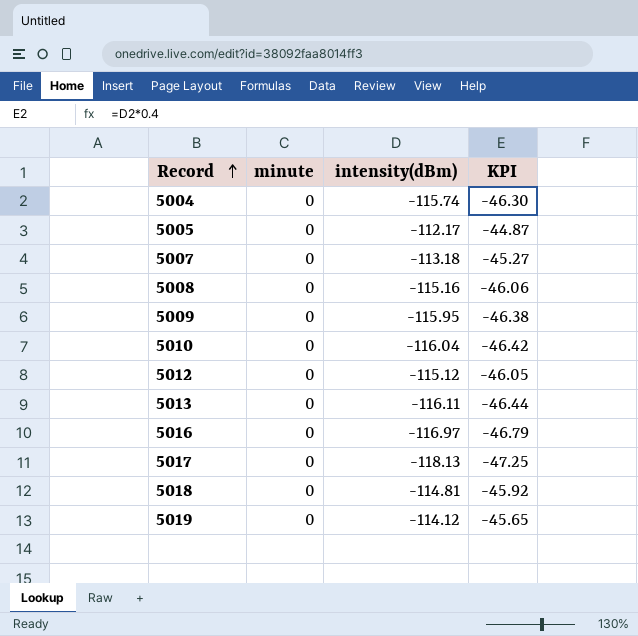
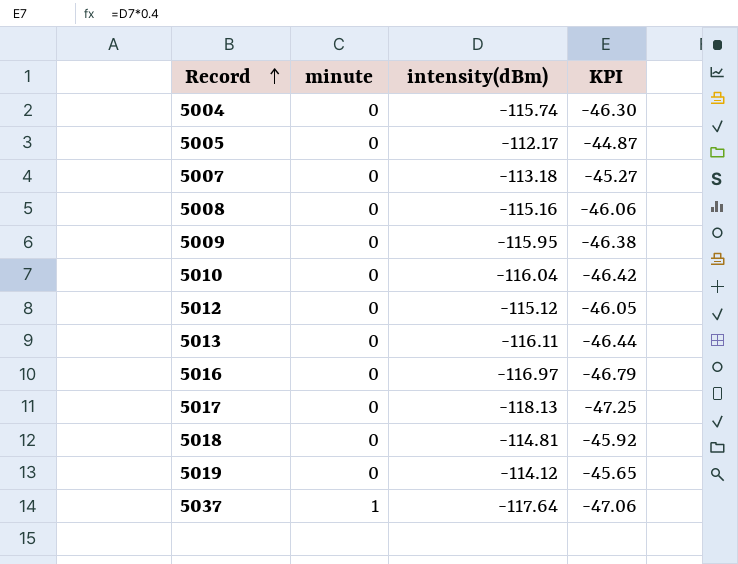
row 5037: none -> 1 | -117.64 | -47.06

